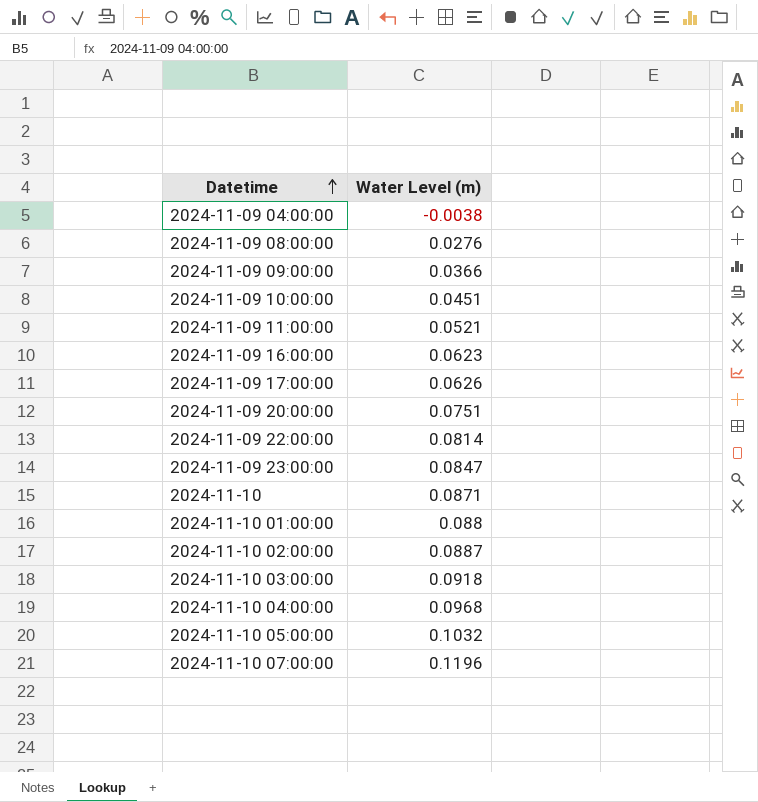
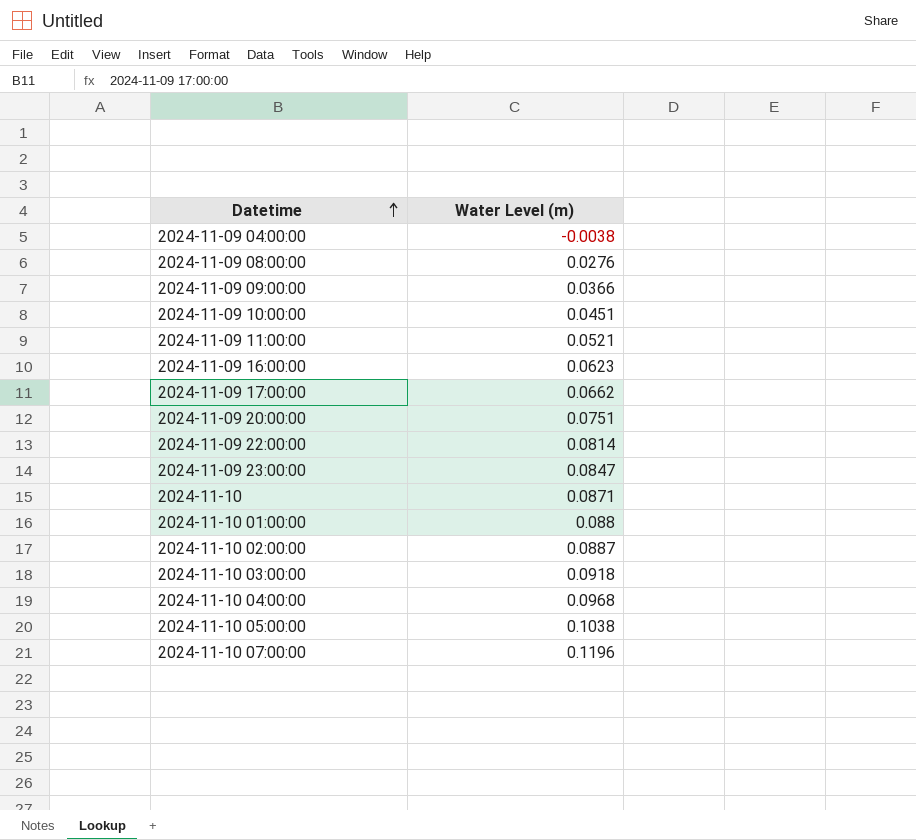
2024-11-09 17:00:00 | Water Level (m): 0.0626 -> 0.0662
2024-11-10 05:00:00 | Water Level (m): 0.1032 -> 0.1038

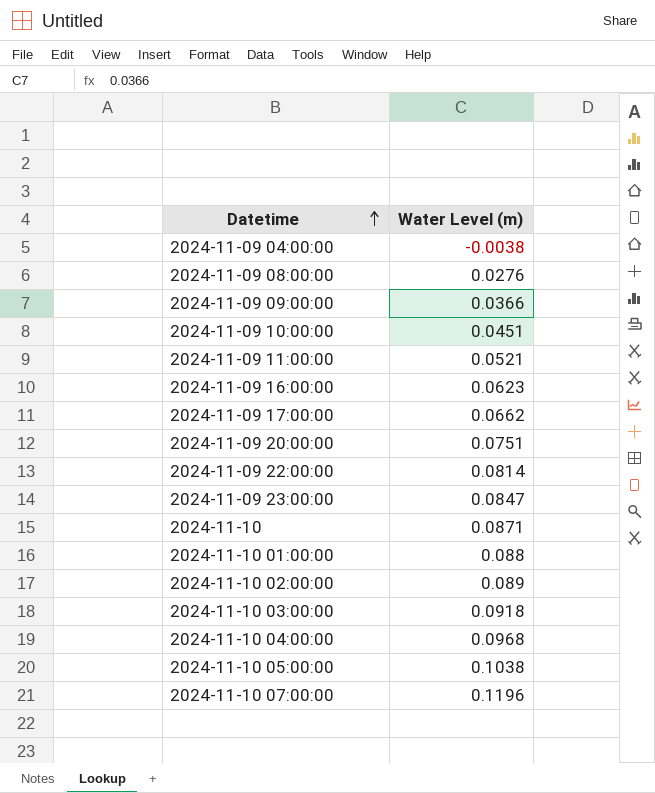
2024-11-10 02:00:00 | Water Level (m): 0.0887 -> 0.089

